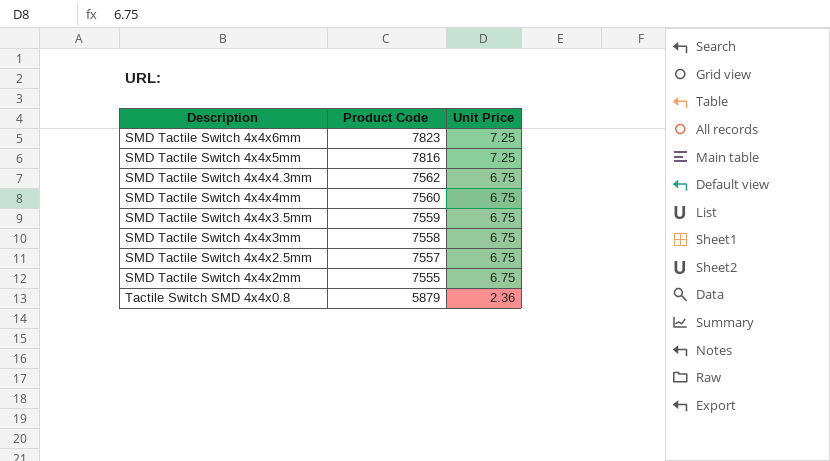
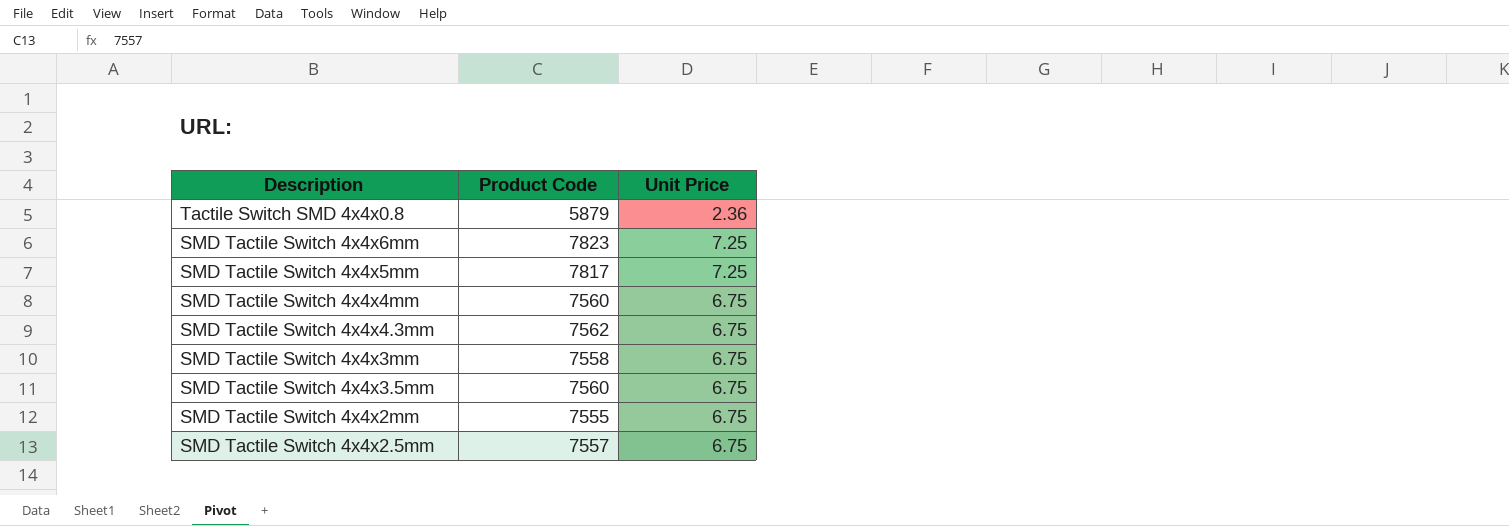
row order: Product Code descending -> Description descending
SMD Tactile Switch 4x4x5mm | Product Code: 7816 -> 7817
SMD Tactile Switch 4x4x3.5mm | Product Code: 7559 -> 7560

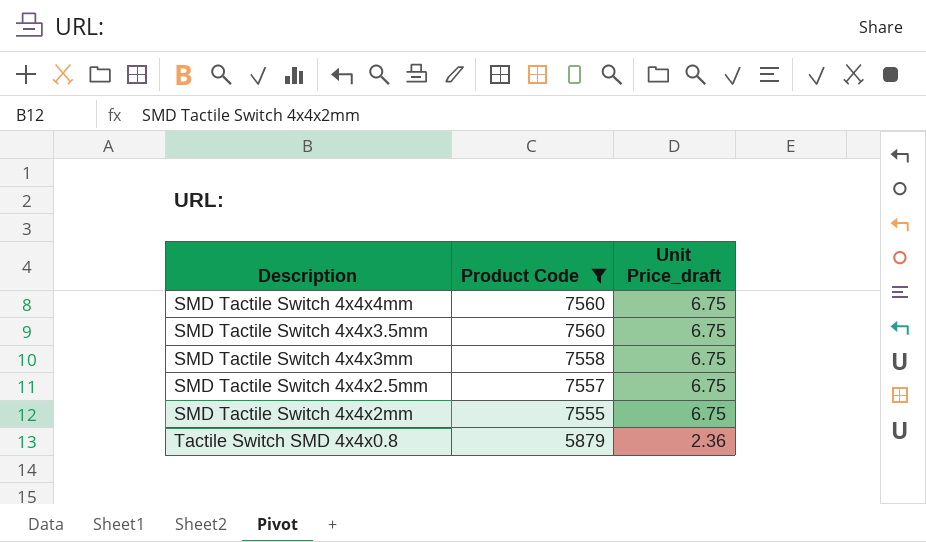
filter: none -> Product Code <= 7560
row order: Description descending -> Product Code descending
column name: Unit Price -> Unit Price_draft

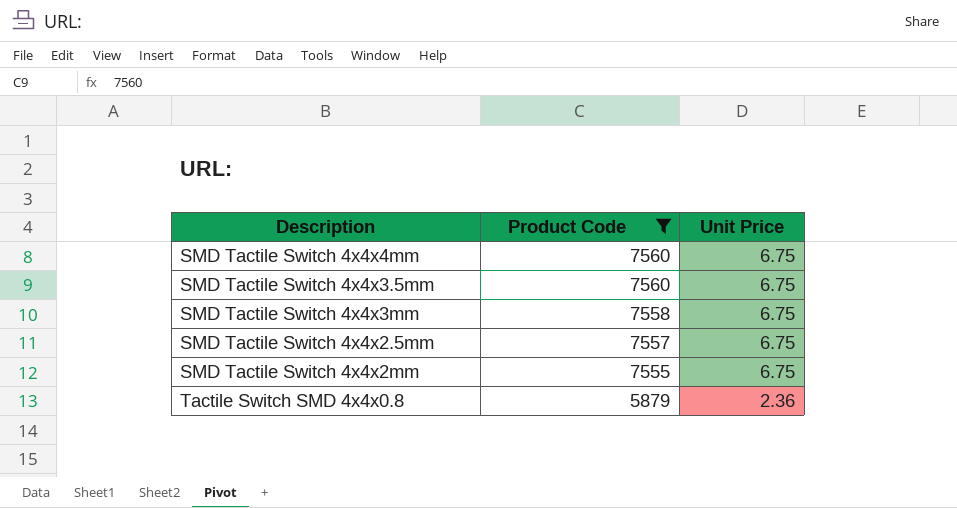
column name: Unit Price_draft -> Unit Price

